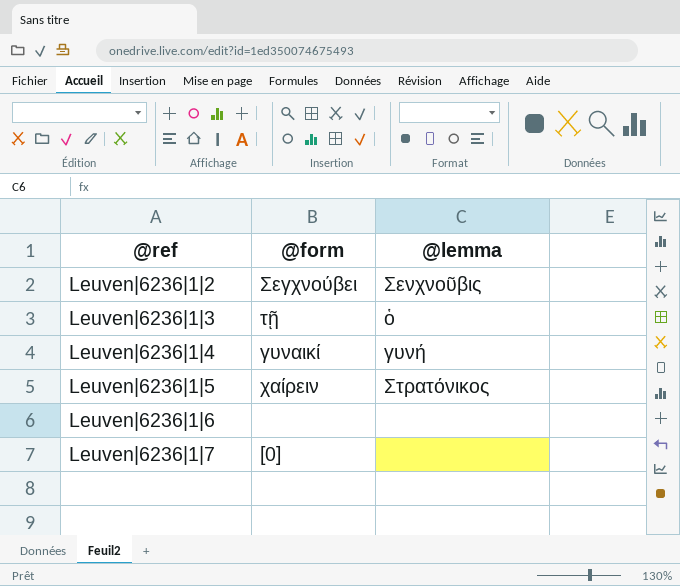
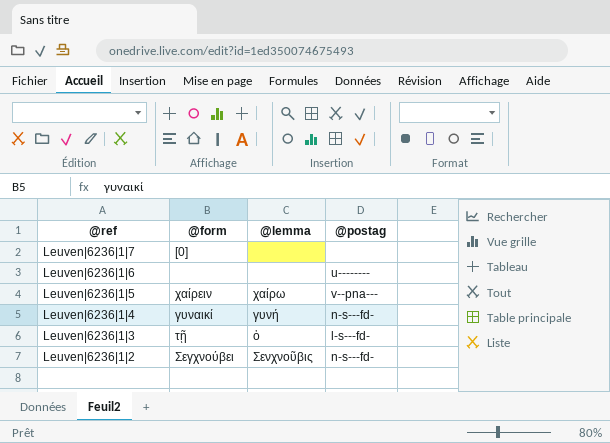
row order: @ref ascending -> @ref descending
column @postag | position: none -> 4
Leuven|6236|1|5 | @lemma: Στρατόνικος -> χαίρω

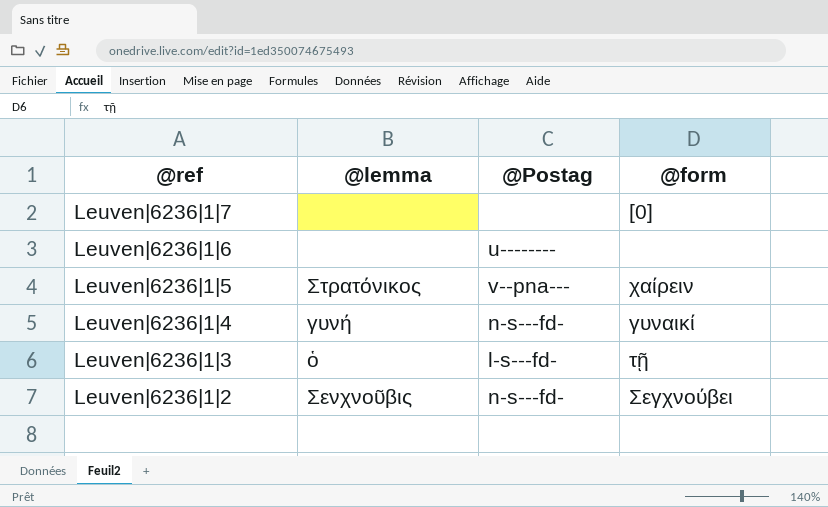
column name: @postag -> @Postag
column @form | position: 2 -> 4
Leuven|6236|1|5 | @lemma: χαίρω -> Στρατόνικος

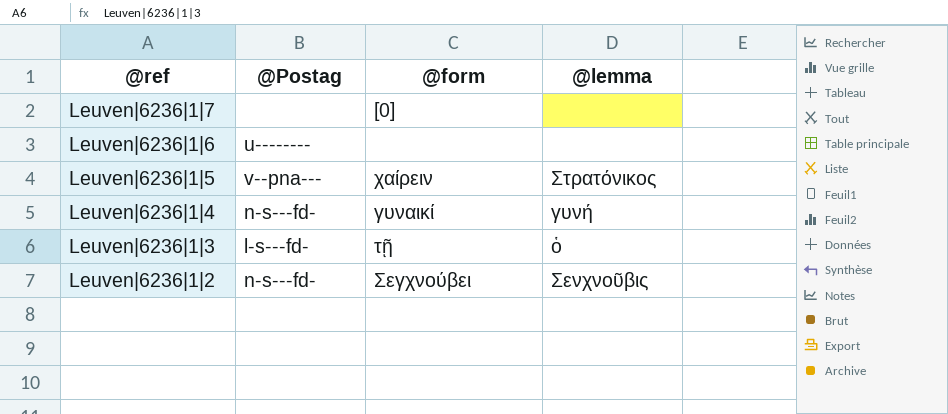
column @lemma | position: 2 -> 4

